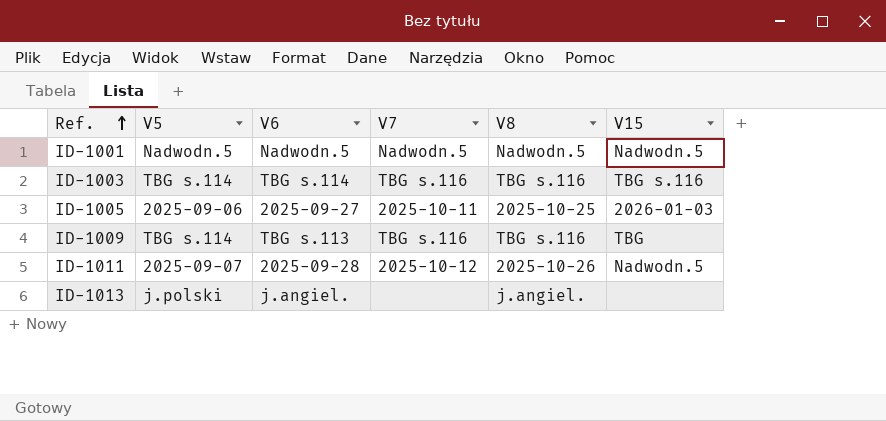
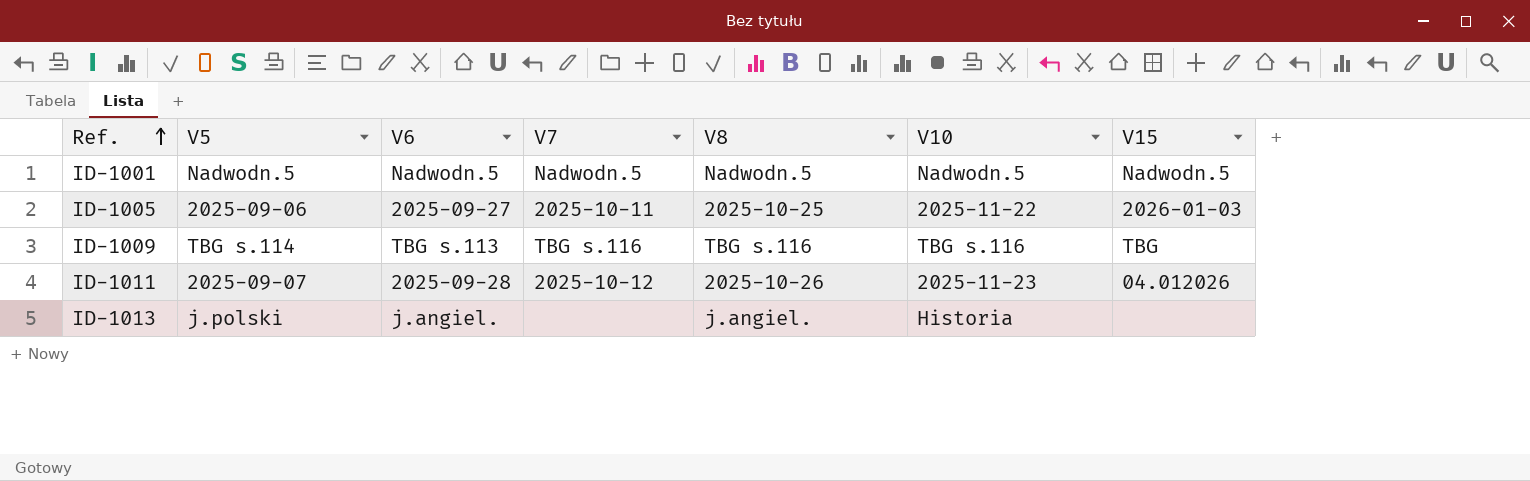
column V10 | position: none -> 6
row ID-1003: TBG s.114 | TBG s.114 | TBG s.116 | TBG s.116 | TBG s.116 -> none
ID-1011 | V15: Nadwodn.5 -> 04.012026

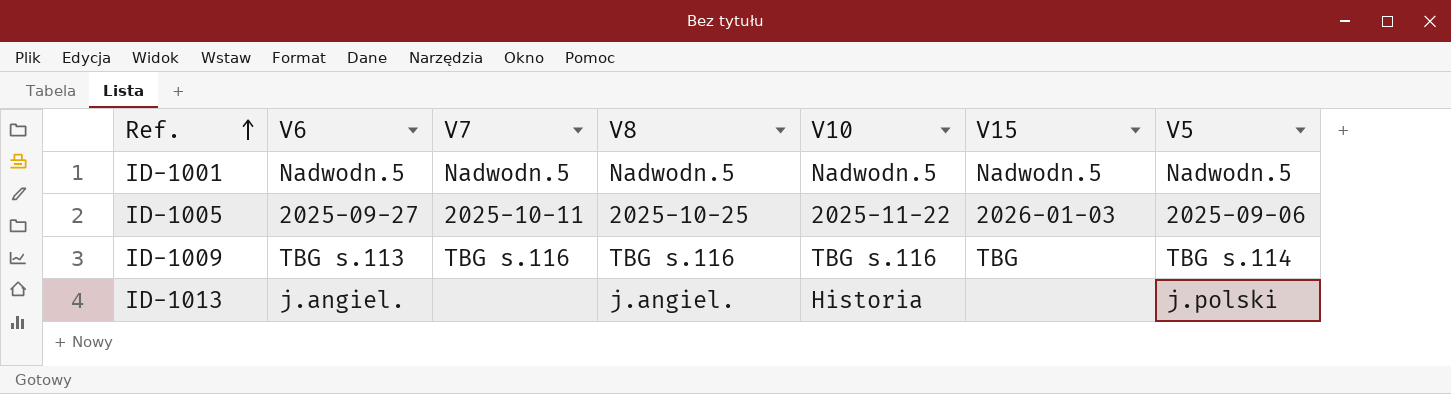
column V5 | position: 2 -> 7
row ID-1011: 2025-09-07 | 2025-09-28 | 2025-10-12 | 2025-10-26 | 2025-11-23 | 04.012026 -> none

